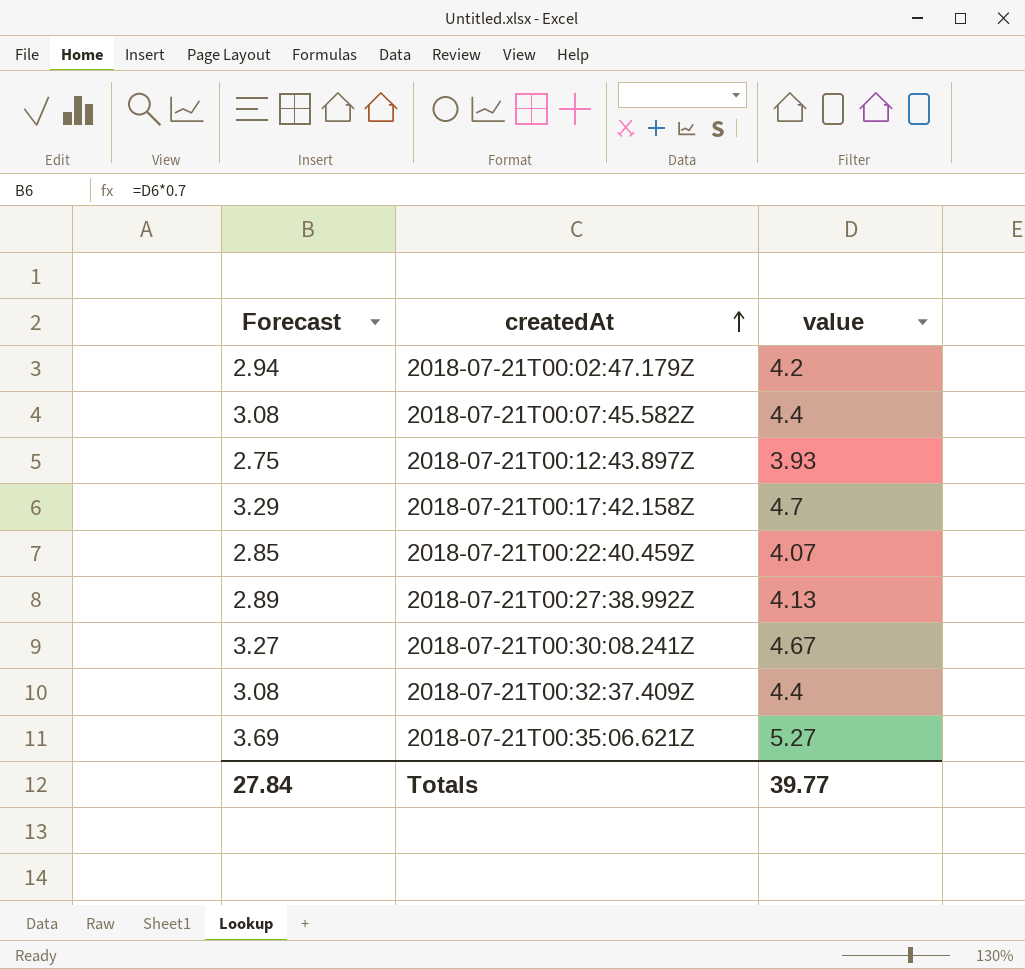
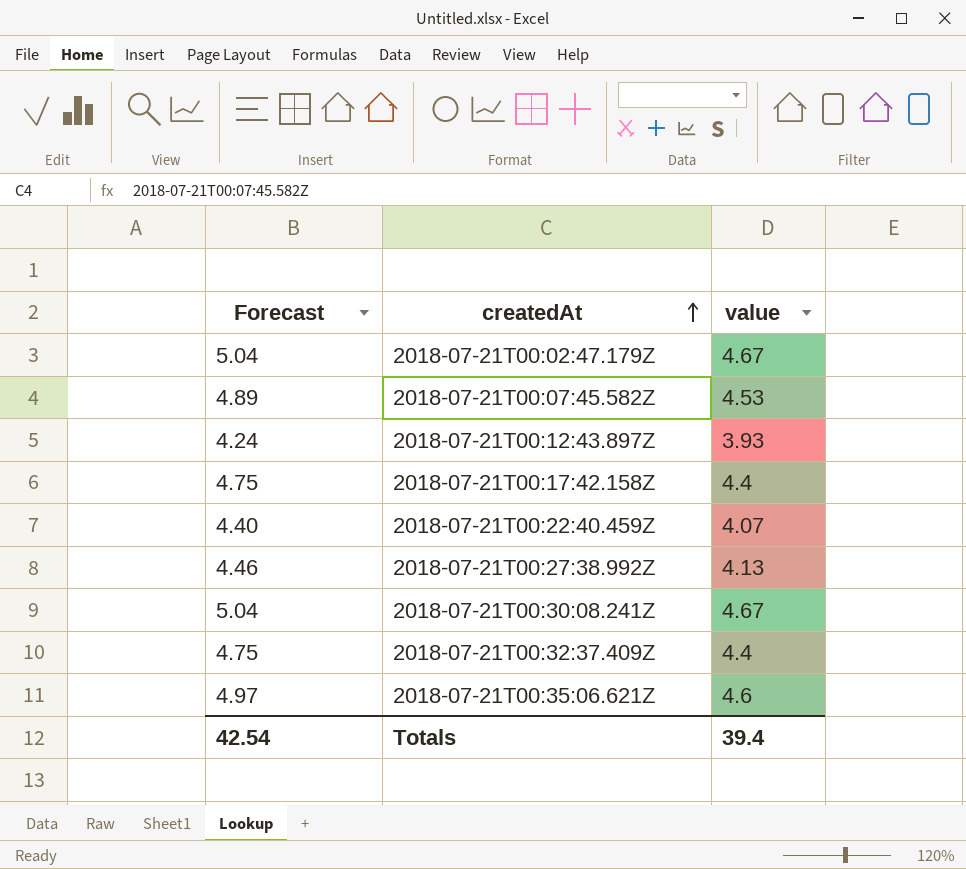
column Forecast | formula: [value] * 0.7 -> [value] * 1.08
2018-07-21T00:02:47.179Z | value: 4.2 -> 4.67
2018-07-21T00:07:45.582Z | value: 4.4 -> 4.53
2018-07-21T00:17:42.158Z | value: 4.7 -> 4.4
2018-07-21T00:35:06.621Z | value: 5.27 -> 4.6
Totals | Forecast: 27.84 -> 42.54
Totals | value: 39.77 -> 39.4

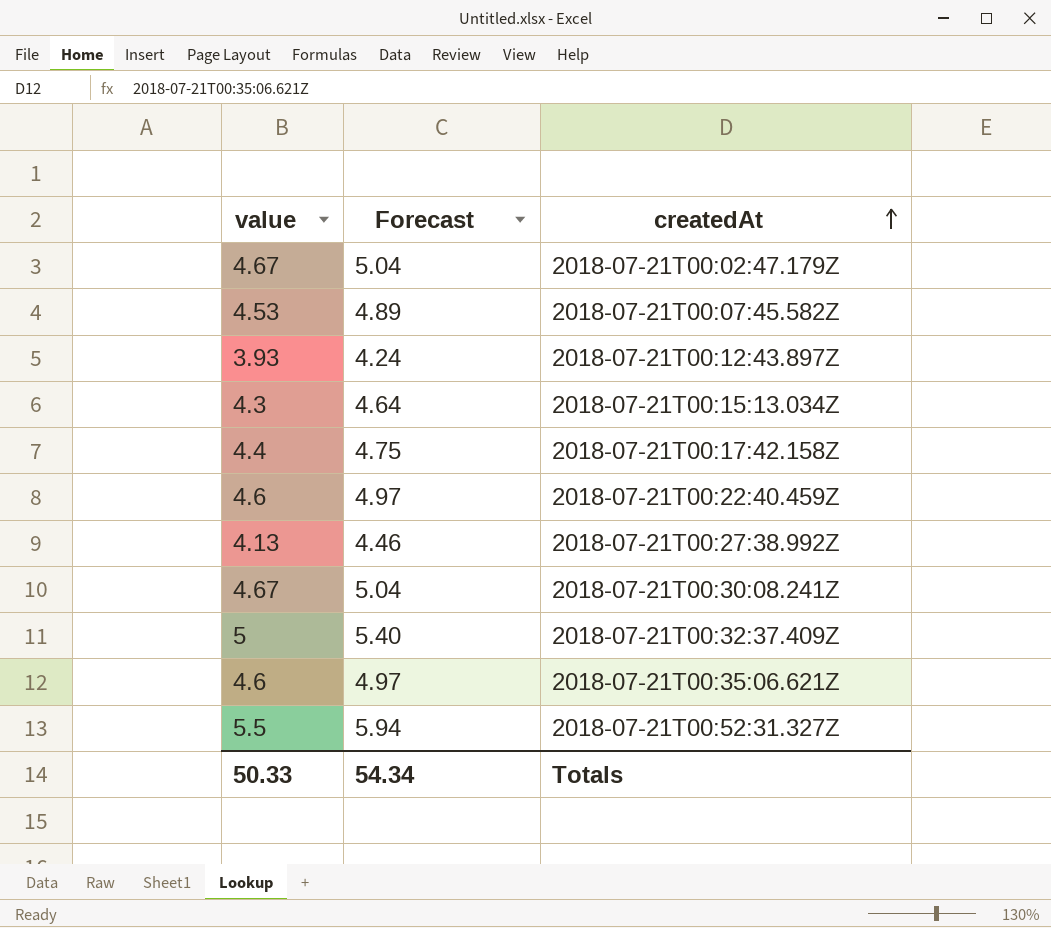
column value | position: 3 -> 1
row 2018-07-21T00:15:13.034Z: none -> 4.3 | 4.64
2018-07-21T00:22:40.459Z | value: 4.07 -> 4.6
2018-07-21T00:22:40.459Z | Forecast: 4.40 -> 4.97
2018-07-21T00:32:37.409Z | value: 4.4 -> 5
2018-07-21T00:32:37.409Z | Forecast: 4.75 -> 5.40
row 2018-07-21T00:52:31.327Z: none -> 5.5 | 5.94
Totals | value: 39.4 -> 50.33
Totals | Forecast: 42.54 -> 54.34

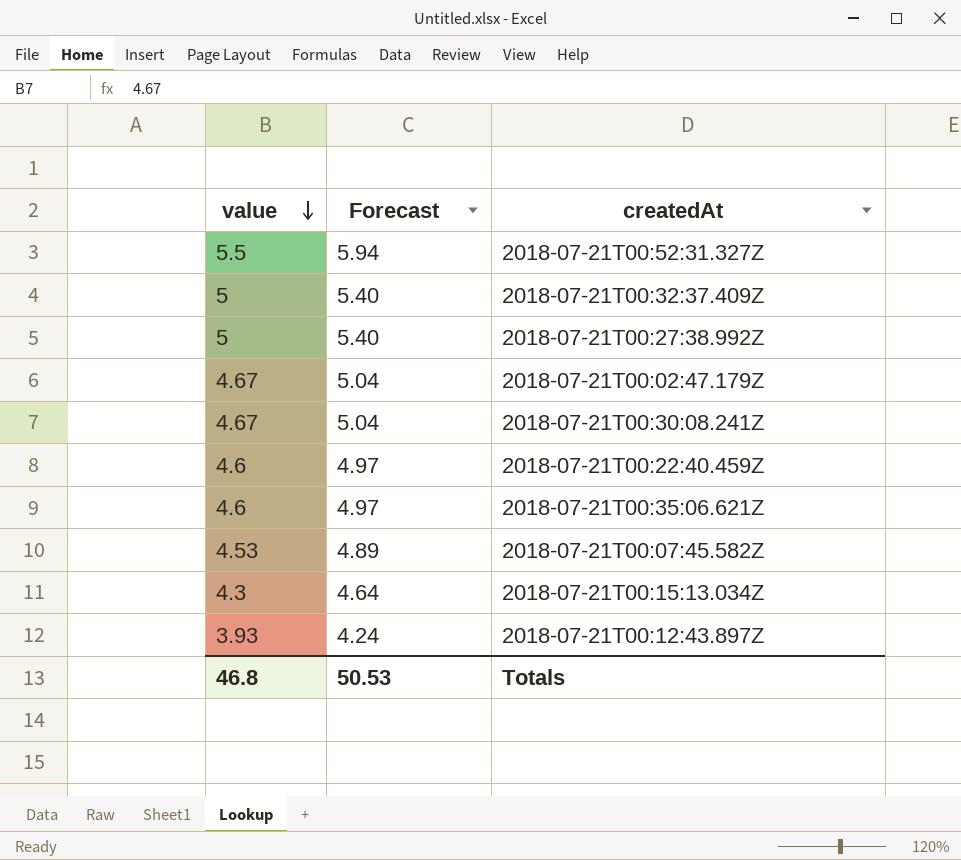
row order: createdAt ascending -> value descending
row 2018-07-21T00:17:42.158Z: 4.4 | 4.75 -> none
2018-07-21T00:27:38.992Z | value: 4.13 -> 5
2018-07-21T00:27:38.992Z | Forecast: 4.46 -> 5.40
Totals | value: 50.33 -> 46.8
Totals | Forecast: 54.34 -> 50.53

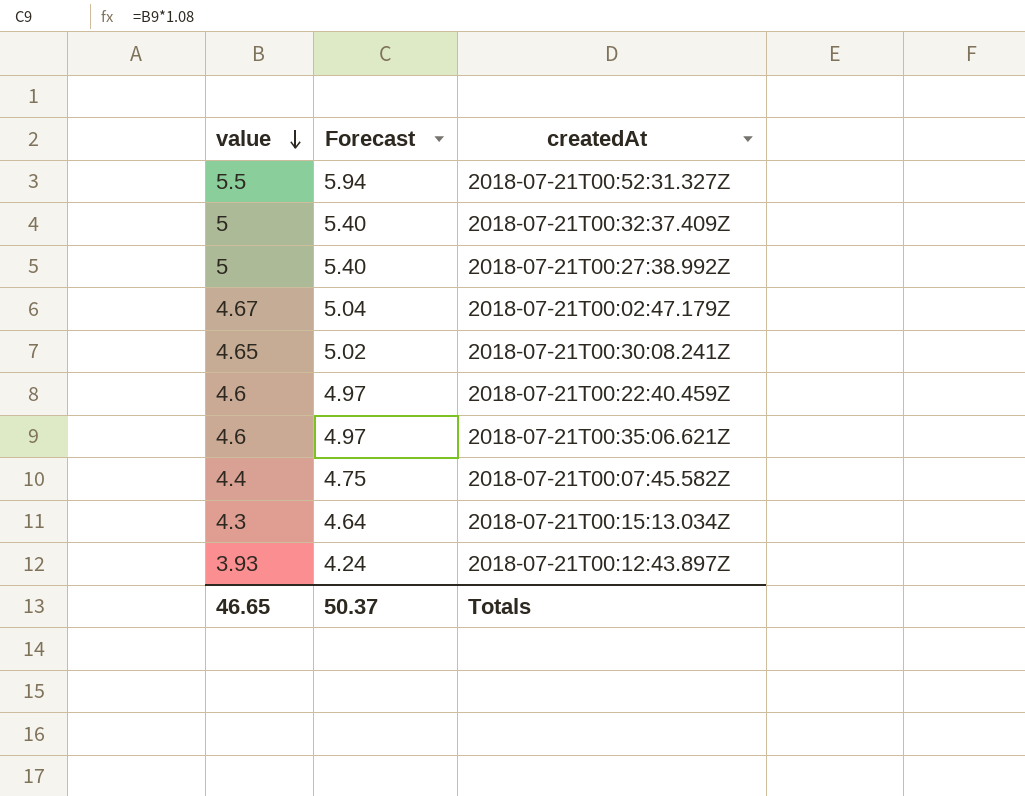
2018-07-21T00:30:08.241Z | value: 4.67 -> 4.65
2018-07-21T00:30:08.241Z | Forecast: 5.04 -> 5.02
2018-07-21T00:07:45.582Z | value: 4.53 -> 4.4
2018-07-21T00:07:45.582Z | Forecast: 4.89 -> 4.75
Totals | value: 46.8 -> 46.65
Totals | Forecast: 50.53 -> 50.37

